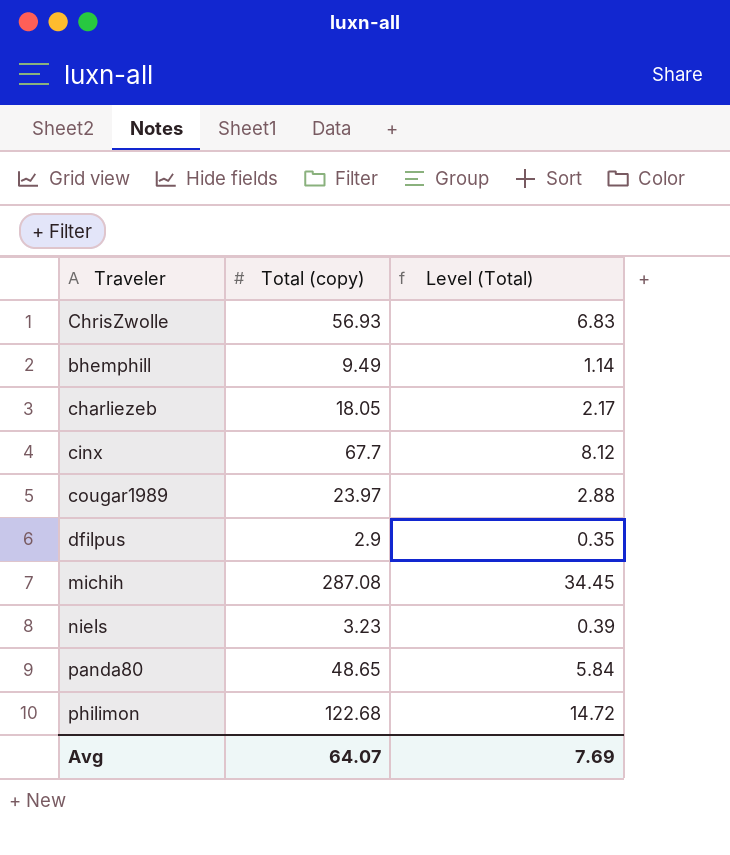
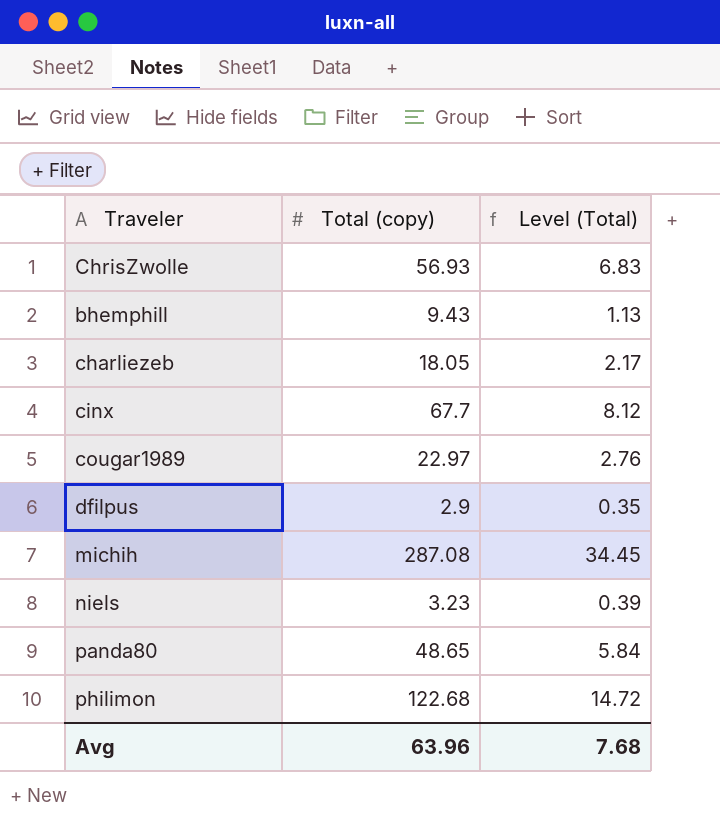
bhemphill | Total (copy): 9.49 -> 9.43
bhemphill | Level (Total): 1.14 -> 1.13
cougar1989 | Total (copy): 23.97 -> 22.97
cougar1989 | Level (Total): 2.88 -> 2.76
Avg | Total (copy): 64.07 -> 63.96
Avg | Level (Total): 7.69 -> 7.68

